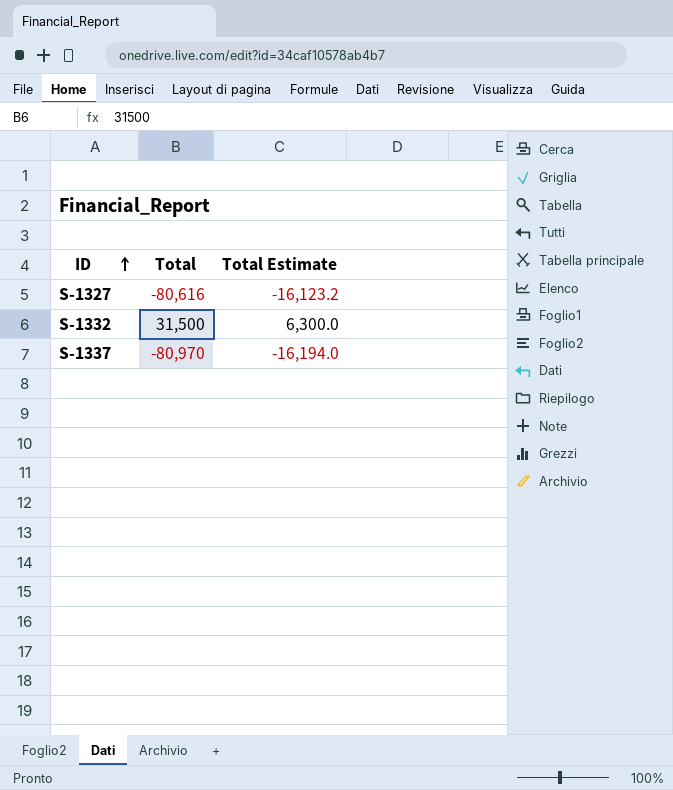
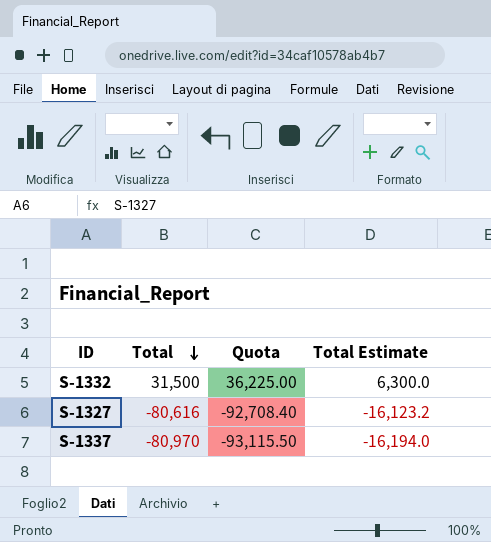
row order: ID ascending -> Total descending
column Quota | formula: none -> [Total] * 1.15

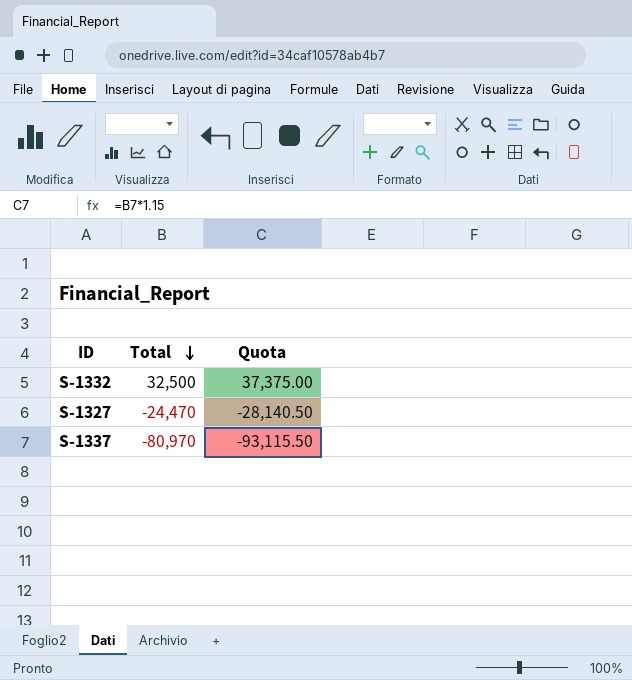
column Total Estimate | formula: [Total] * 0.2 -> none
S-1332 | Total: 31,500 -> 32,500
S-1332 | Quota: 36,225.00 -> 37,375.00
S-1327 | Total: -80,616 -> -24,470
S-1327 | Quota: -92,708.40 -> -28,140.50

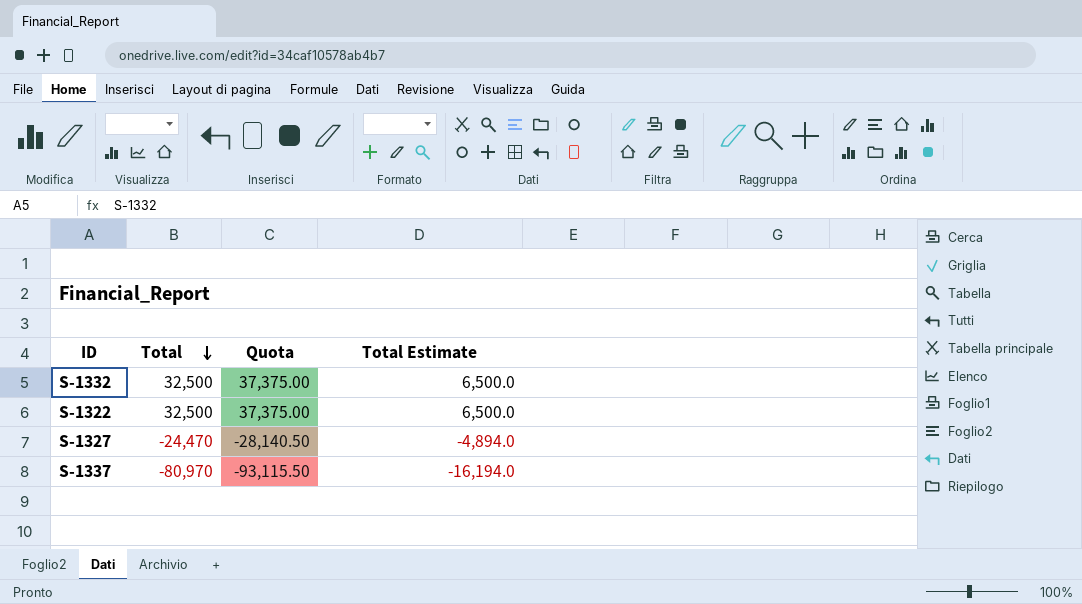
column Total Estimate | formula: none -> [Total] * 0.2
row S-1322: none -> 32,500 | 37,375.00 | 6,500.0

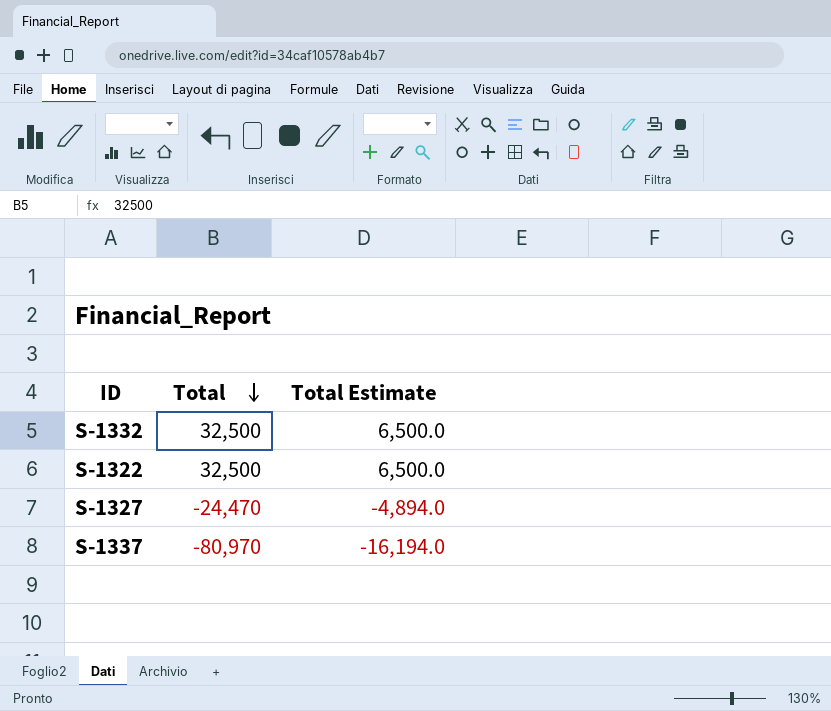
column Quota | formula: [Total] * 1.15 -> none

